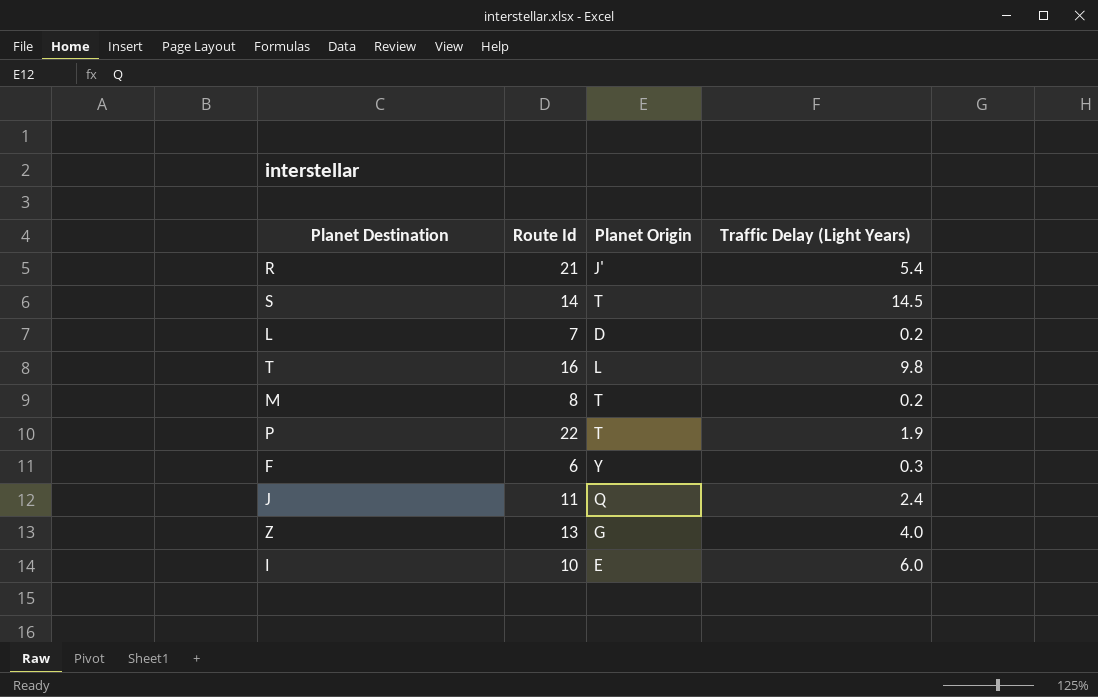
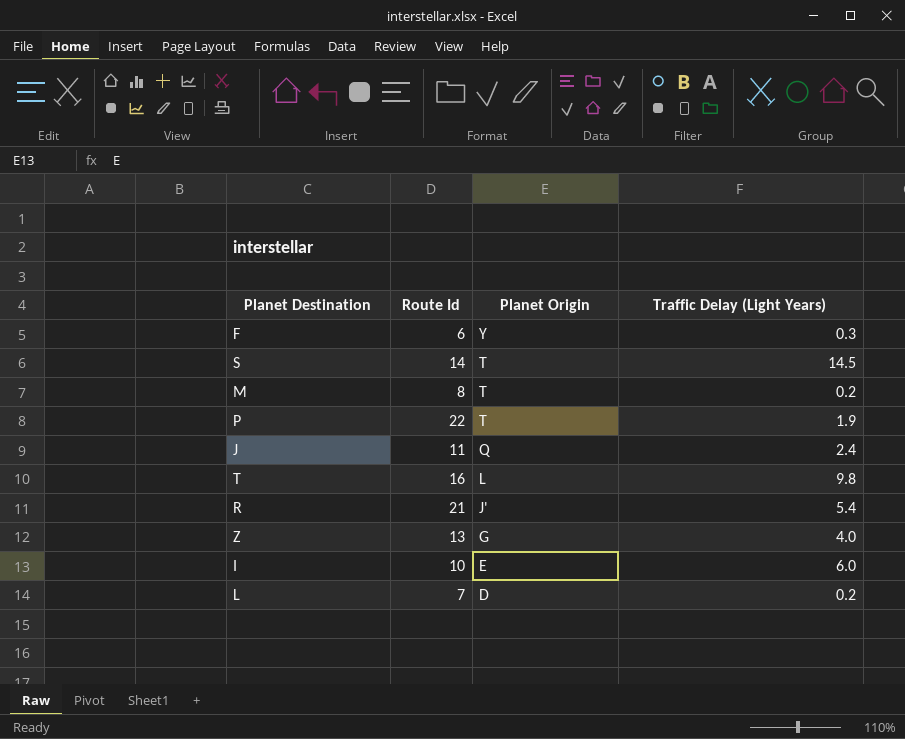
row order: none -> Planet Origin descending

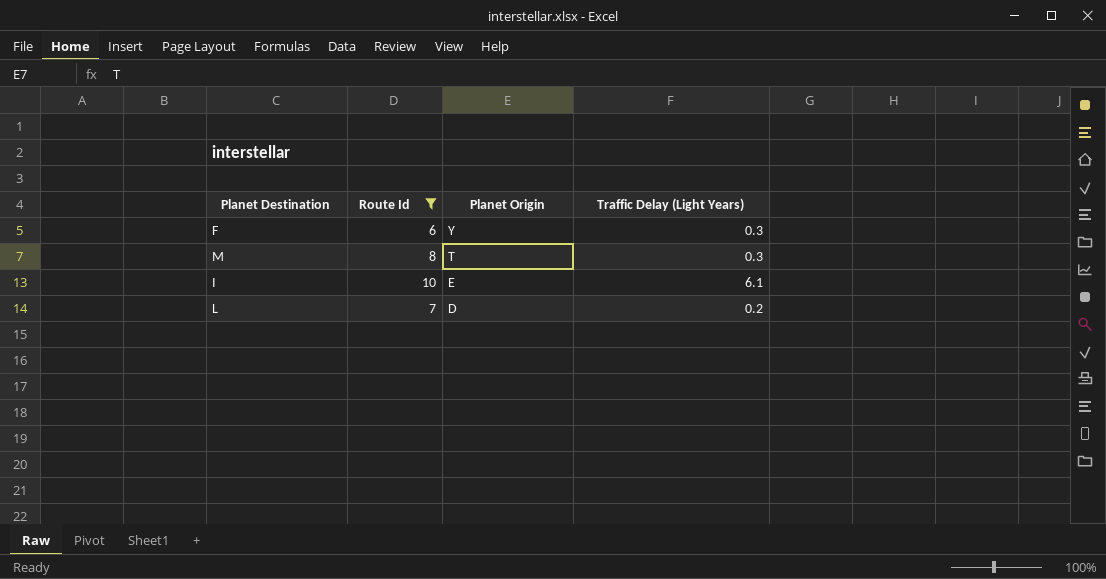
filter: none -> Route Id <= 10
M | Traffic Delay (Light Years): 0.2 -> 0.3
I | Traffic Delay (Light Years): 6.0 -> 6.1

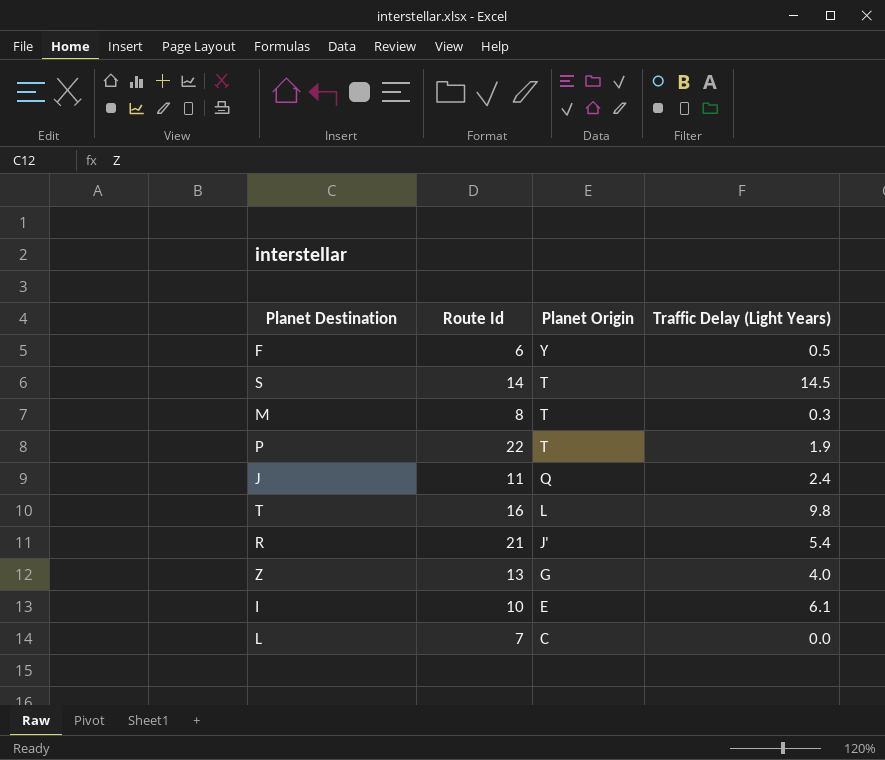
filter: Route Id <= 10 -> none
F | Traffic Delay (Light Years): 0.3 -> 0.5
L | Planet Origin: D -> C
L | Traffic Delay (Light Years): 0.2 -> 0.0

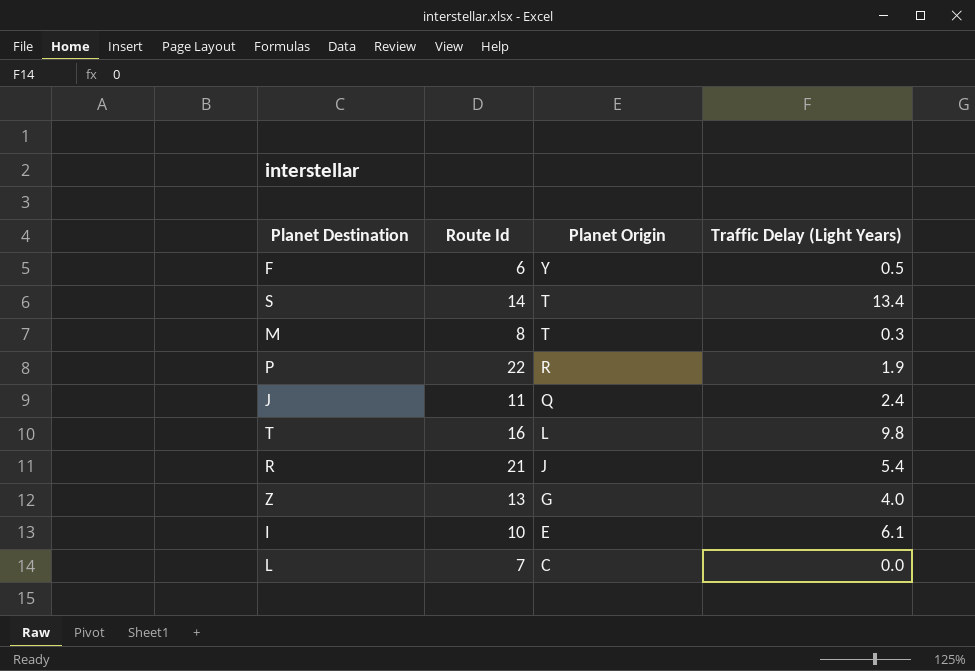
S | Traffic Delay (Light Years): 14.5 -> 13.4
P | Planet Origin: T -> R
R | Planet Origin: J' -> J

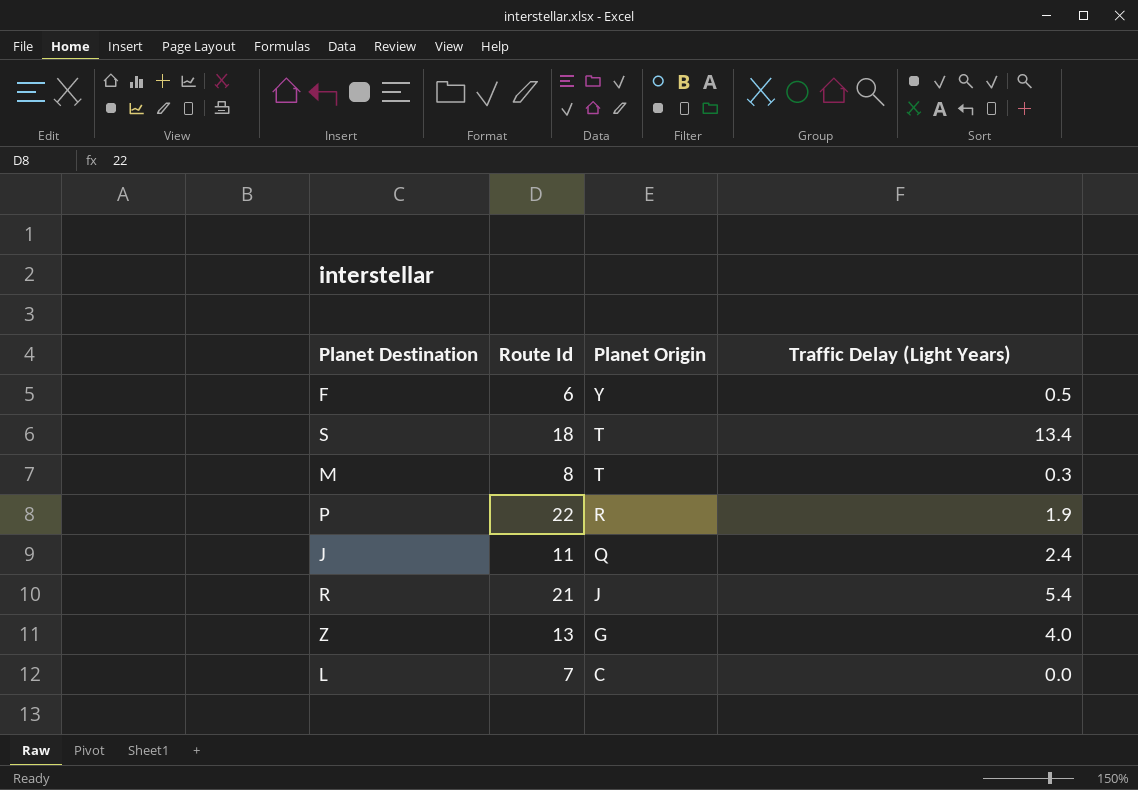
row T: 16 | L | 9.8 -> none
row I: 10 | E | 6.1 -> none
S | Route Id: 14 -> 18

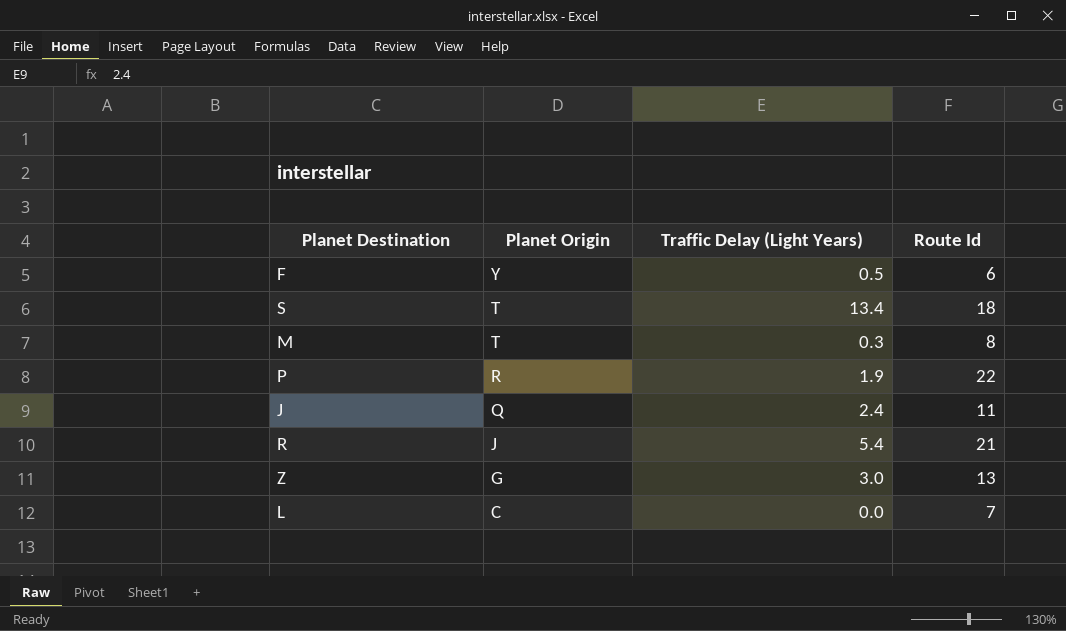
column Route Id | position: 2 -> 4
Z | Traffic Delay (Light Years): 4.0 -> 3.0

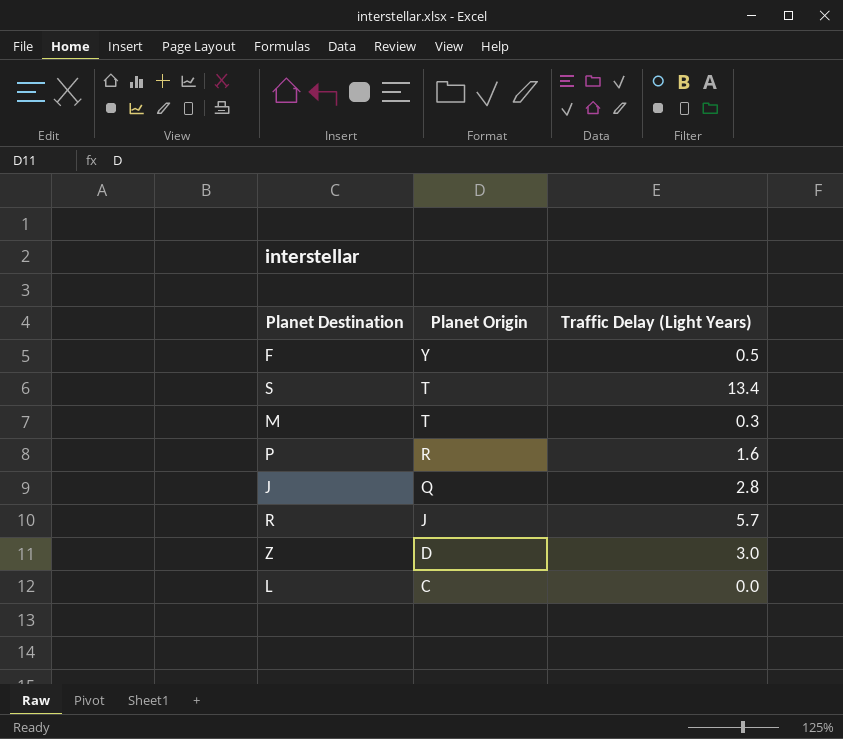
column Route Id | position: 4 -> none
P | Traffic Delay (Light Years): 1.9 -> 1.6
J | Traffic Delay (Light Years): 2.4 -> 2.8
R | Traffic Delay (Light Years): 5.4 -> 5.7
Z | Planet Origin: G -> D

